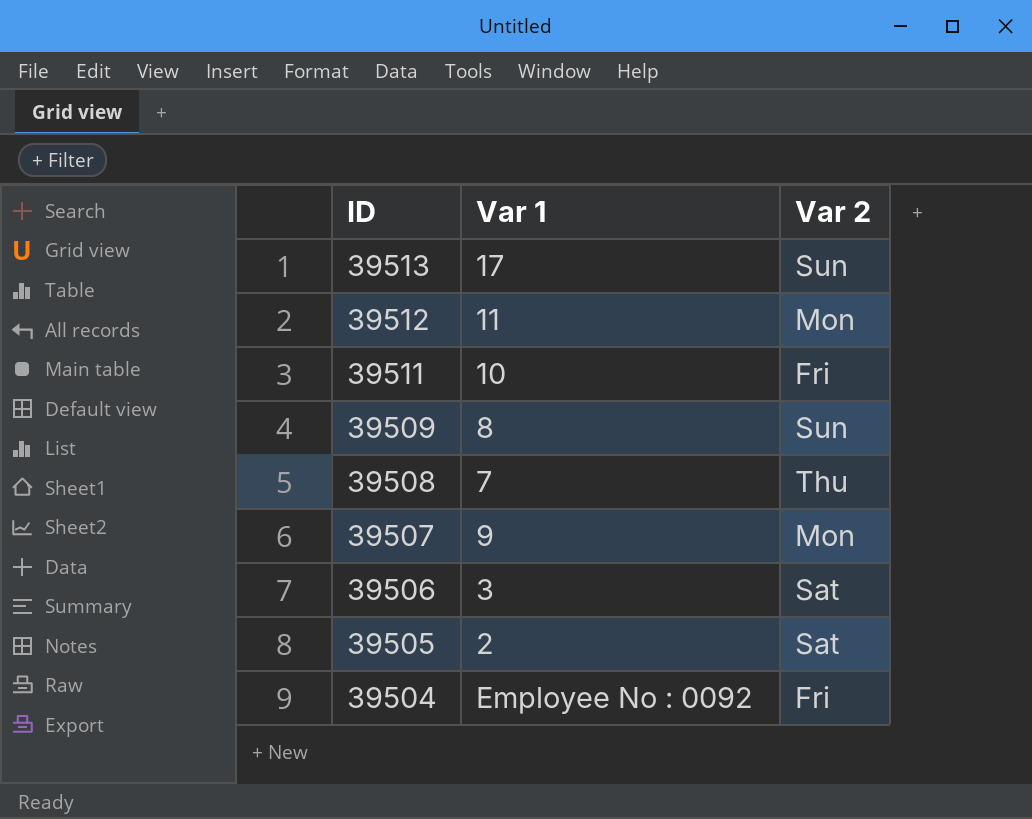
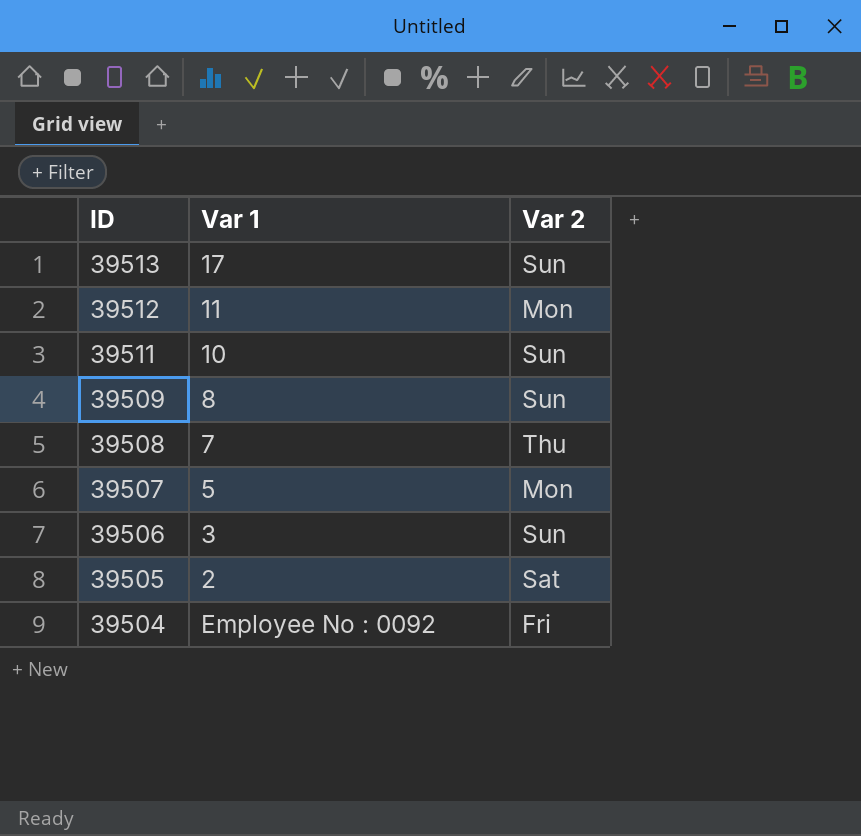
39511 | Var 2: Fri -> Sun
39507 | Var 1: 9 -> 5
39506 | Var 2: Sat -> Sun

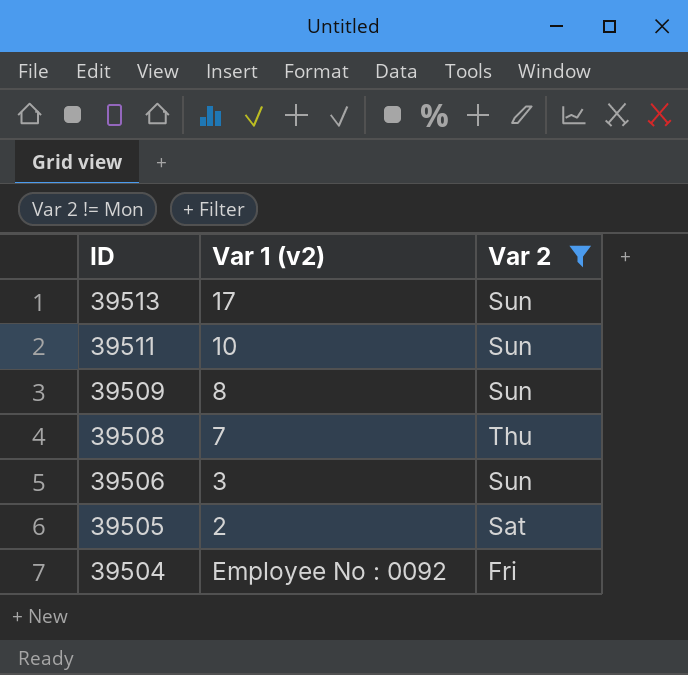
filter: none -> Var 2 != Mon
column name: Var 1 -> Var 1 (v2)

